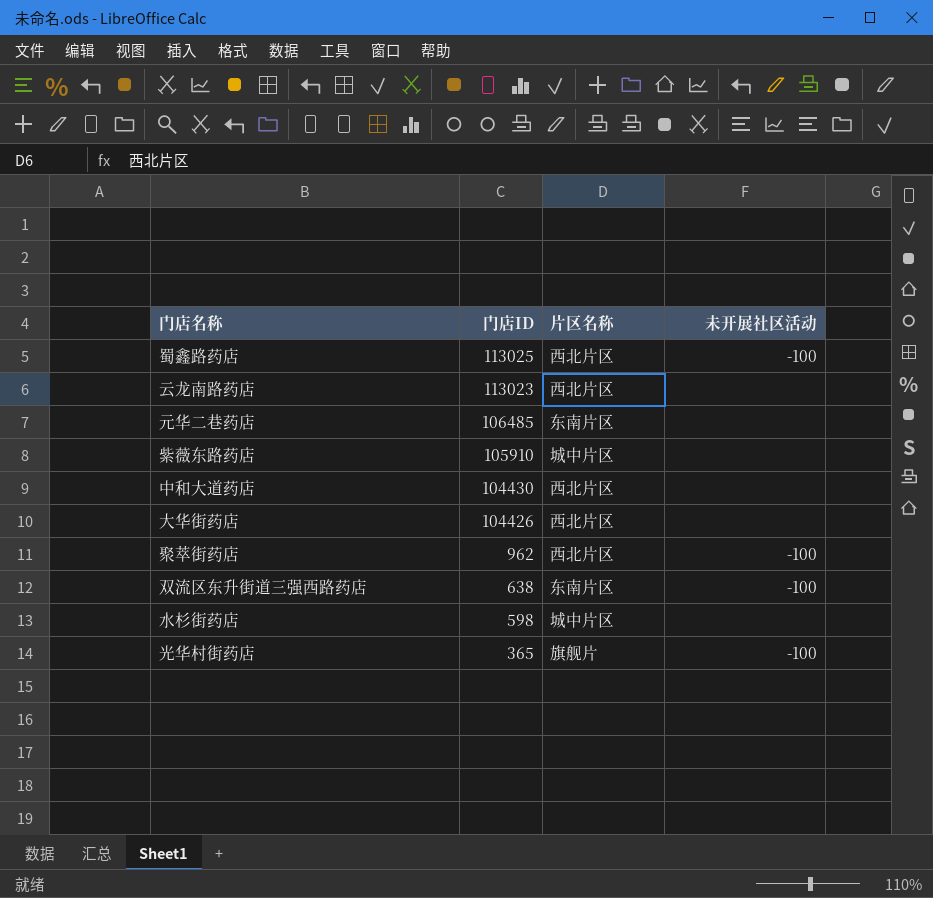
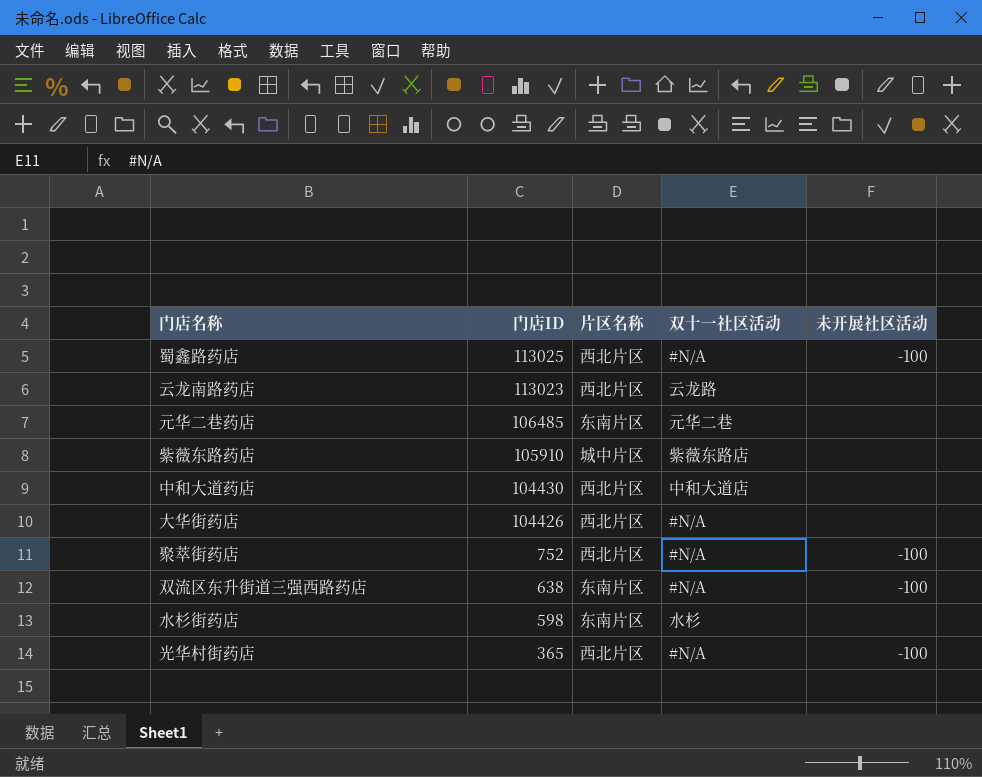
column 双十一社区活动 | position: none -> 4
聚萃街药店 | 门店ID: 962 -> 752
水杉街药店 | 片区名称: 城中片区 -> 东南片区
光华村街药店 | 片区名称: 旗舰片 -> 西北片区

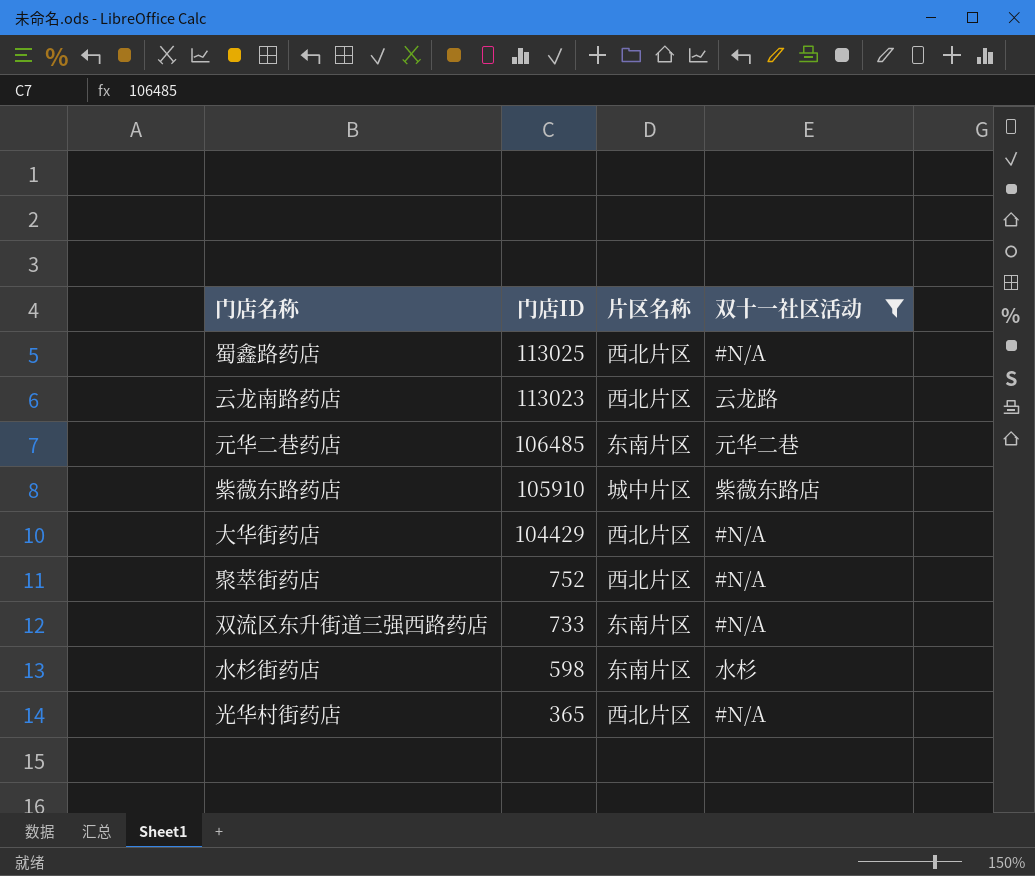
filter: none -> 双十一社区活动 != 中和大道店
column 未开展社区活动 | position: 5 -> none
大华街药店 | 门店ID: 104426 -> 104429
双流区东升街道三强西路药店 | 门店ID: 638 -> 733

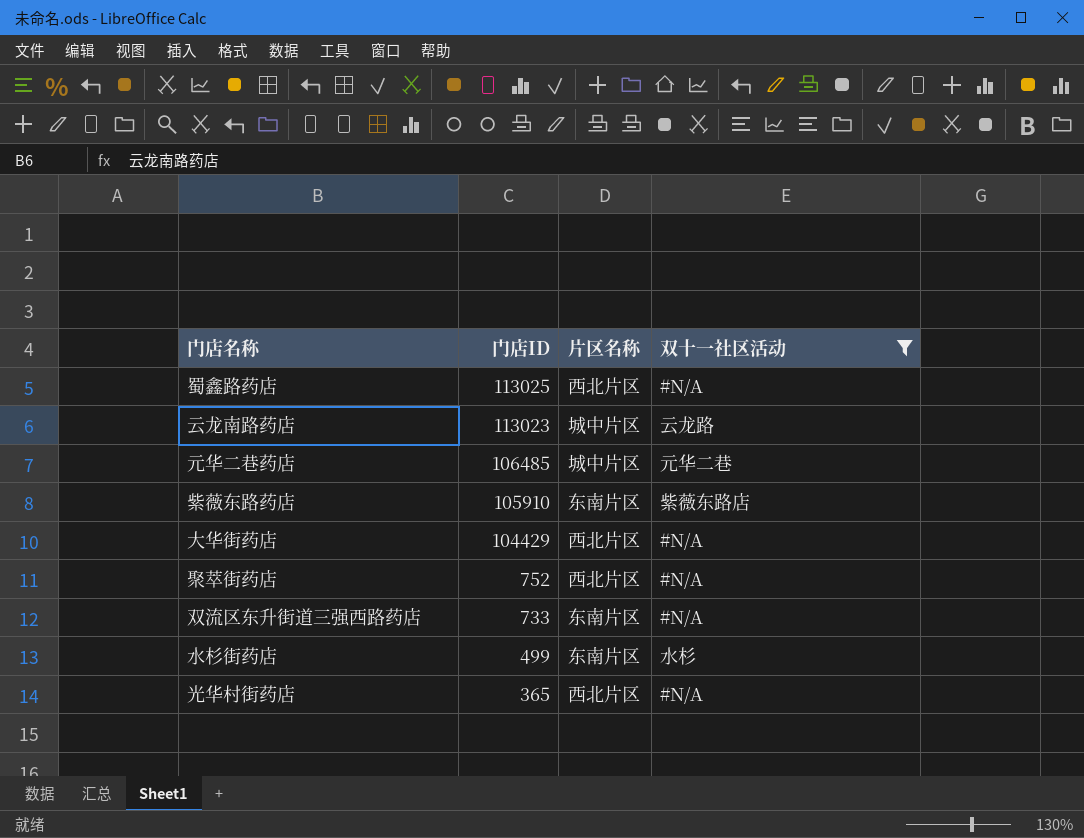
云龙南路药店 | 片区名称: 西北片区 -> 城中片区
元华二巷药店 | 片区名称: 东南片区 -> 城中片区
紫薇东路药店 | 片区名称: 城中片区 -> 东南片区
水杉街药店 | 门店ID: 598 -> 499

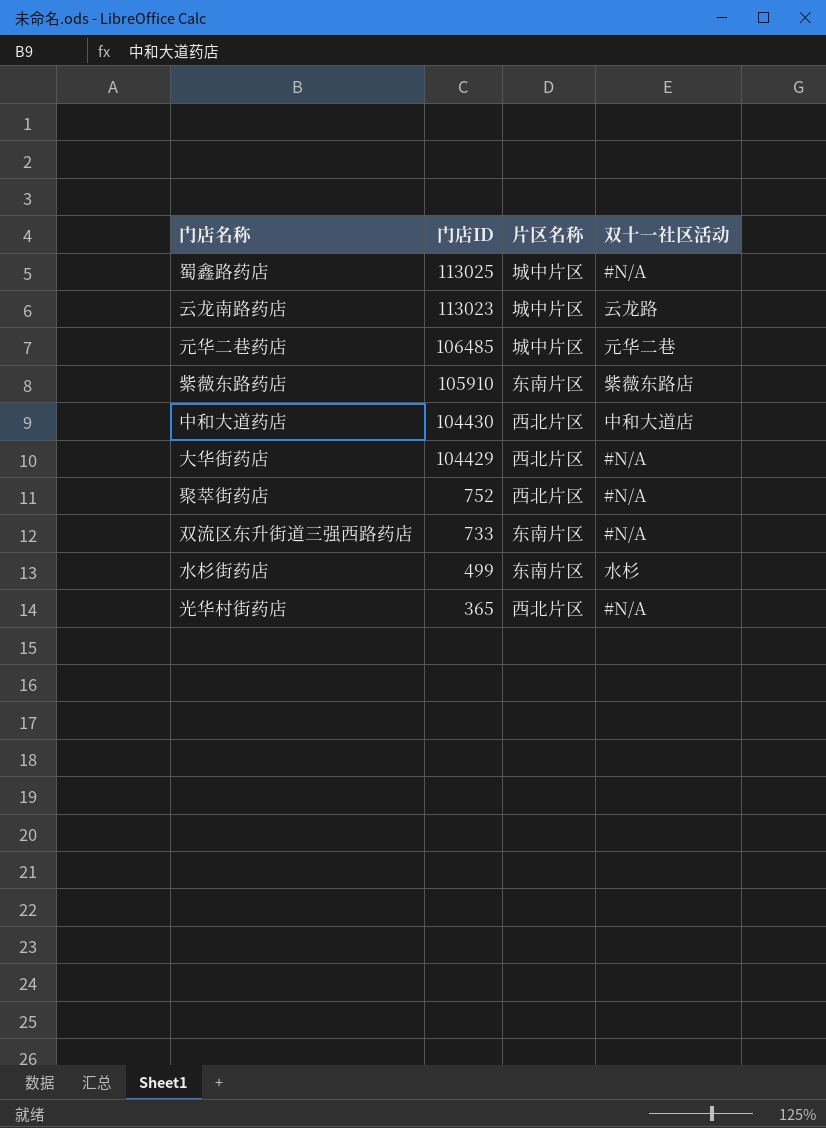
filter: 双十一社区活动 != 中和大道店 -> none
蜀鑫路药店 | 片区名称: 西北片区 -> 城中片区

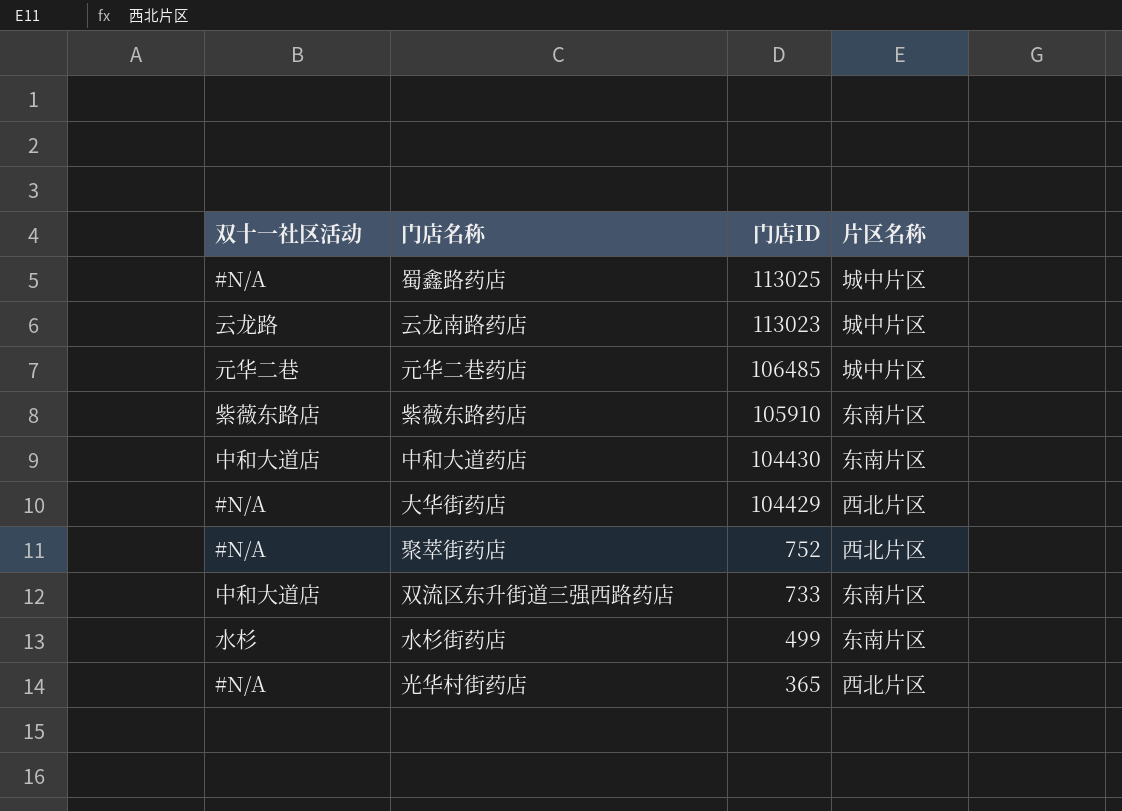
column 双十一社区活动 | position: 4 -> 1
中和大道药店 | 片区名称: 西北片区 -> 东南片区
双流区东升街道三强西路药店 | 双十一社区活动: #N/A -> 中和大道店

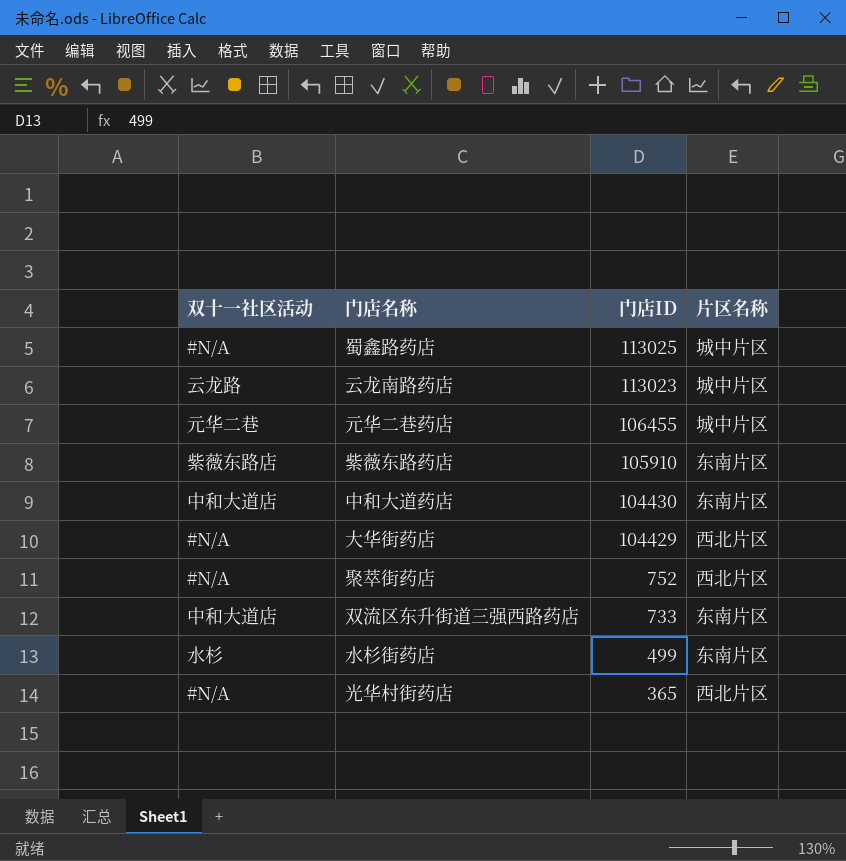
元华二巷药店 | 门店ID: 106485 -> 106455

